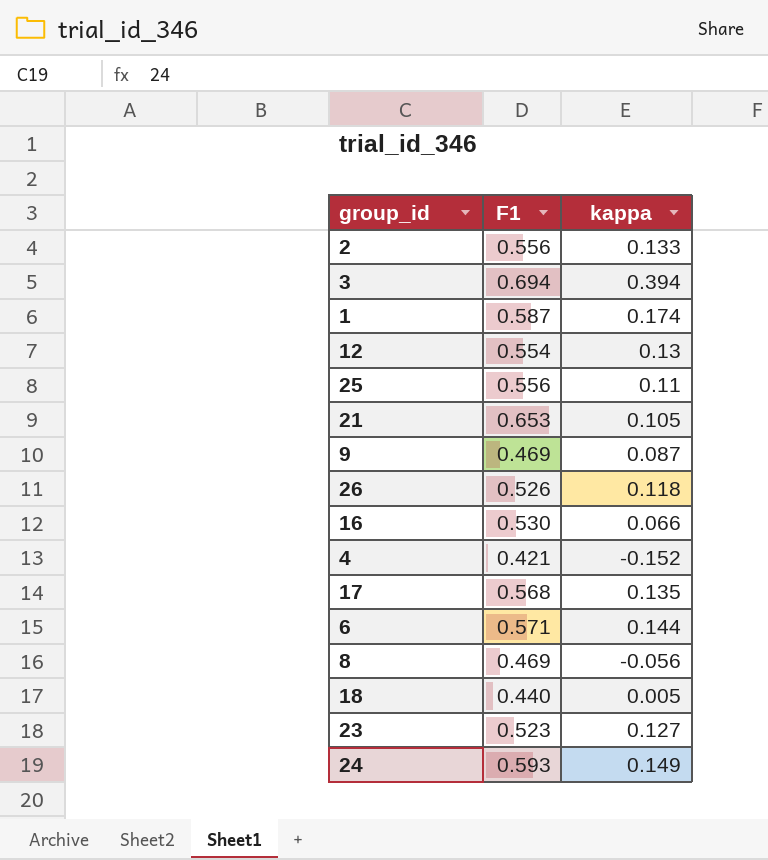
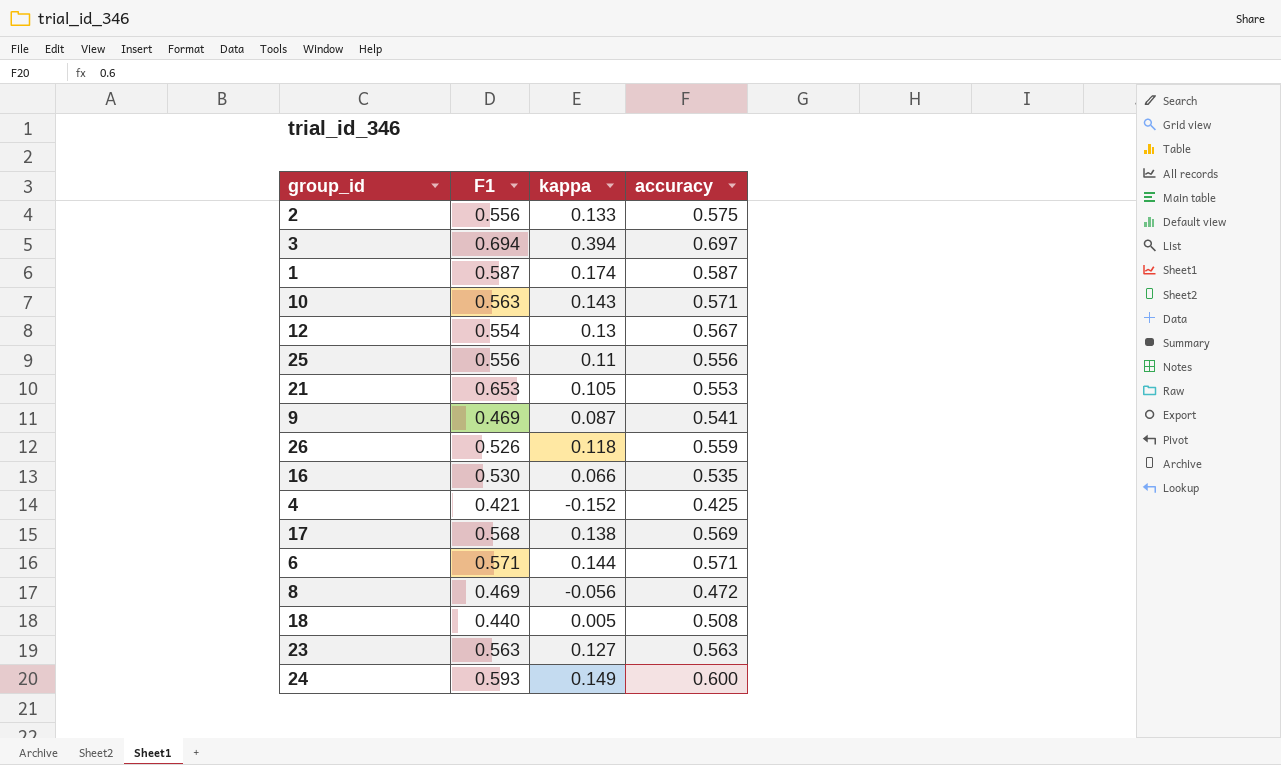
column accuracy | position: none -> 4
row 10: none -> 0.563 | 0.143 | 0.571
17 | kappa: 0.135 -> 0.138
23 | F1: 0.523 -> 0.563

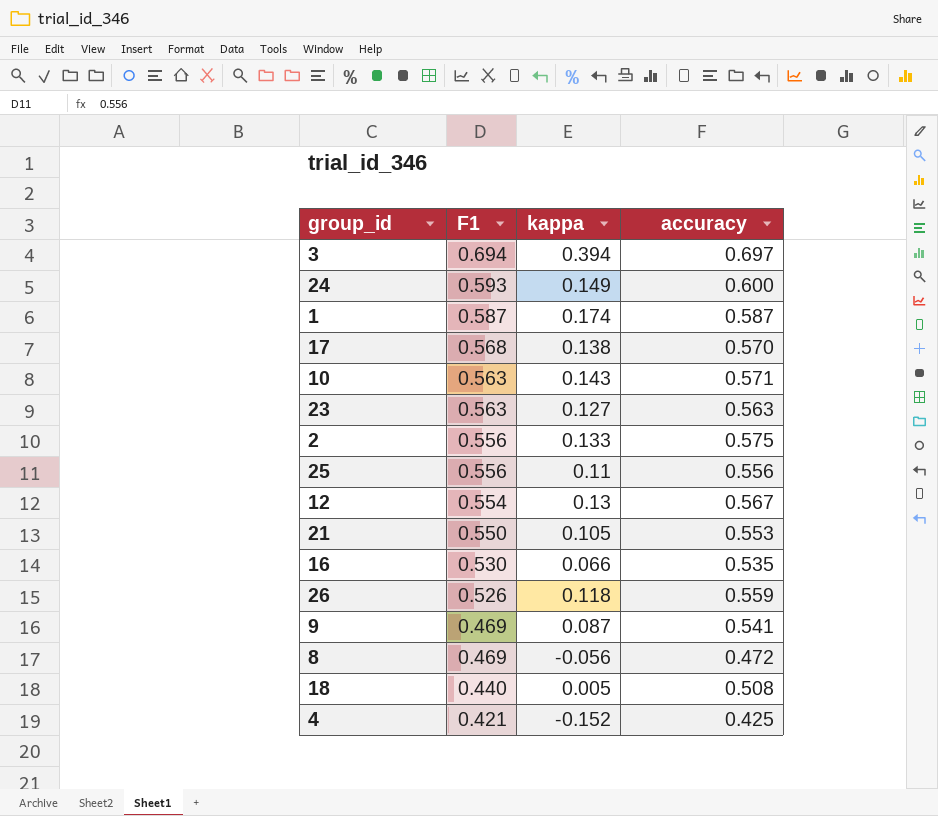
row order: none -> F1 descending
row 6: 0.571 | 0.144 | 0.571 -> none
17 | accuracy: 0.569 -> 0.570
21 | F1: 0.653 -> 0.550

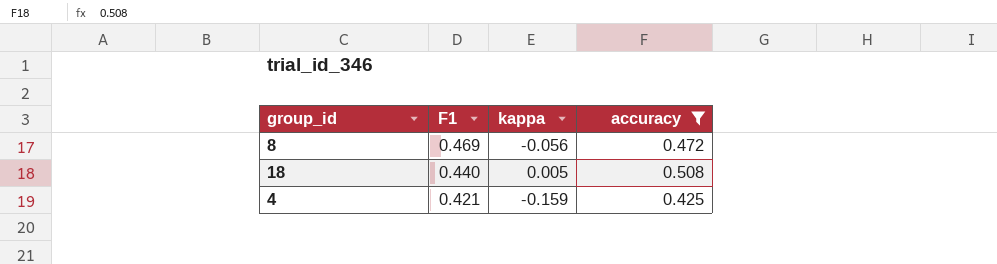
filter: none -> accuracy <= 0.508
4 | kappa: -0.152 -> -0.159

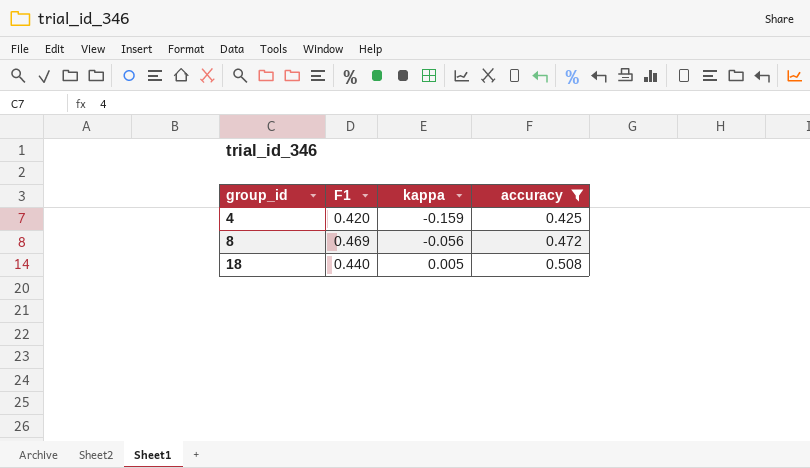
row order: F1 descending -> group_id ascending
4 | F1: 0.421 -> 0.420

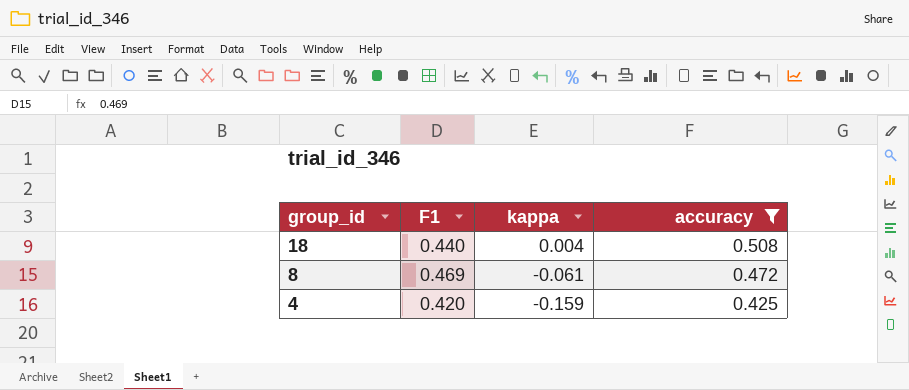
row order: group_id ascending -> group_id descending
18 | kappa: 0.005 -> 0.004
8 | kappa: -0.056 -> -0.061

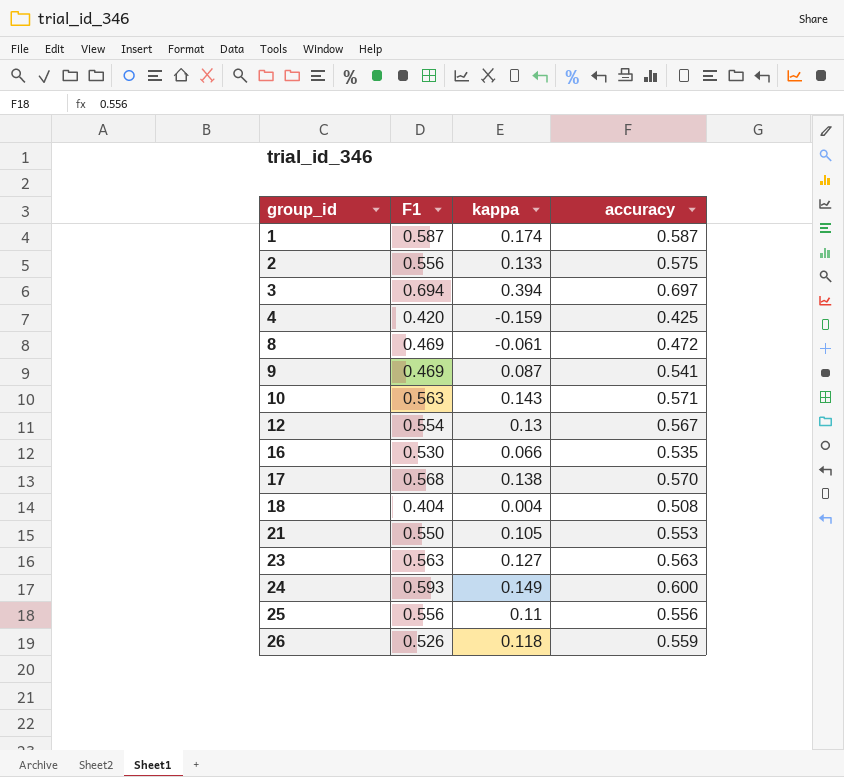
filter: accuracy <= 0.508 -> none
row order: group_id descending -> group_id ascending
18 | F1: 0.440 -> 0.404

